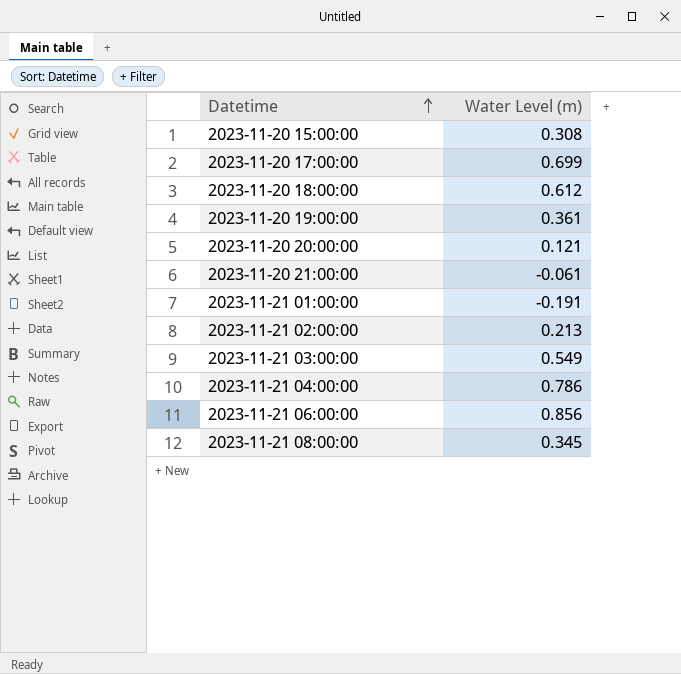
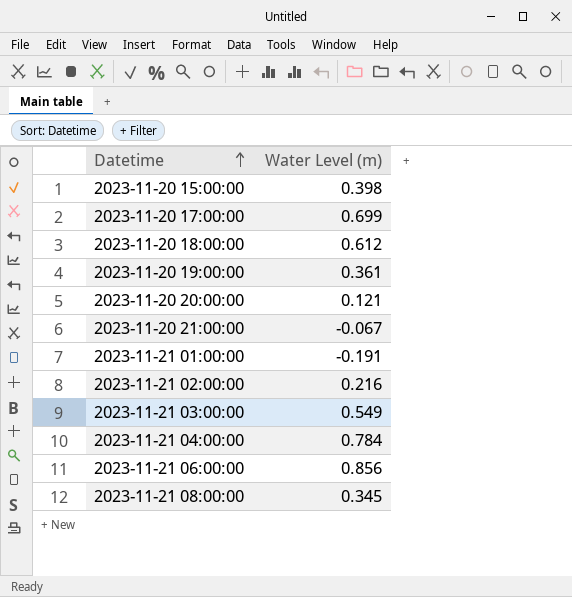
2023-11-20 15:00:00 | Water Level (m): 0.308 -> 0.398
2023-11-20 21:00:00 | Water Level (m): -0.061 -> -0.067
2023-11-21 02:00:00 | Water Level (m): 0.213 -> 0.216
2023-11-21 04:00:00 | Water Level (m): 0.786 -> 0.784

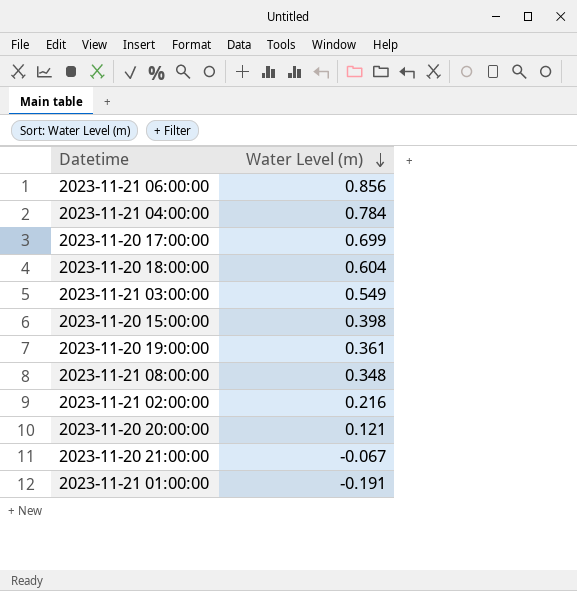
row order: Datetime ascending -> Water Level (m) descending
2023-11-20 18:00:00 | Water Level (m): 0.612 -> 0.604
2023-11-21 08:00:00 | Water Level (m): 0.345 -> 0.348

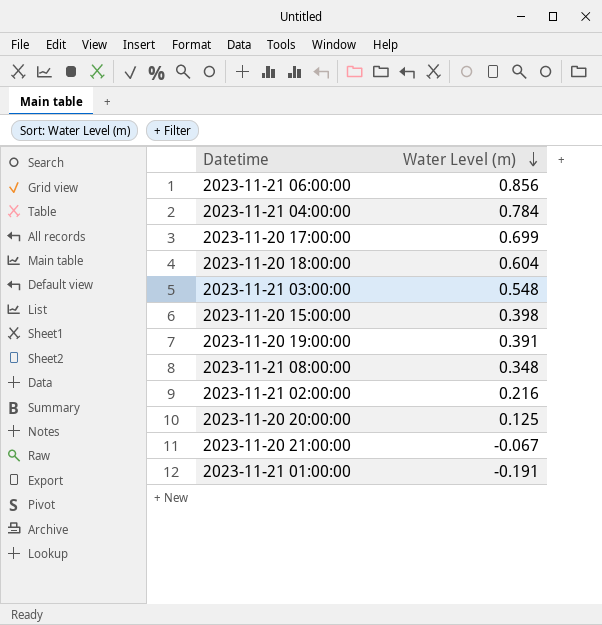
2023-11-21 03:00:00 | Water Level (m): 0.549 -> 0.548
2023-11-20 19:00:00 | Water Level (m): 0.361 -> 0.391
2023-11-20 20:00:00 | Water Level (m): 0.121 -> 0.125

